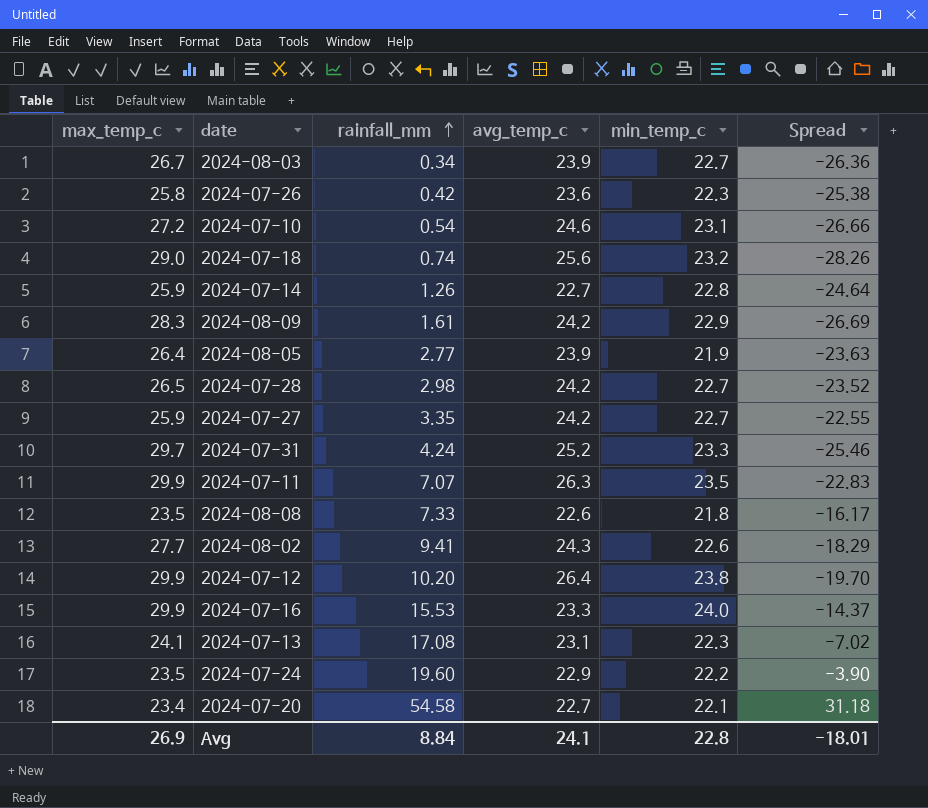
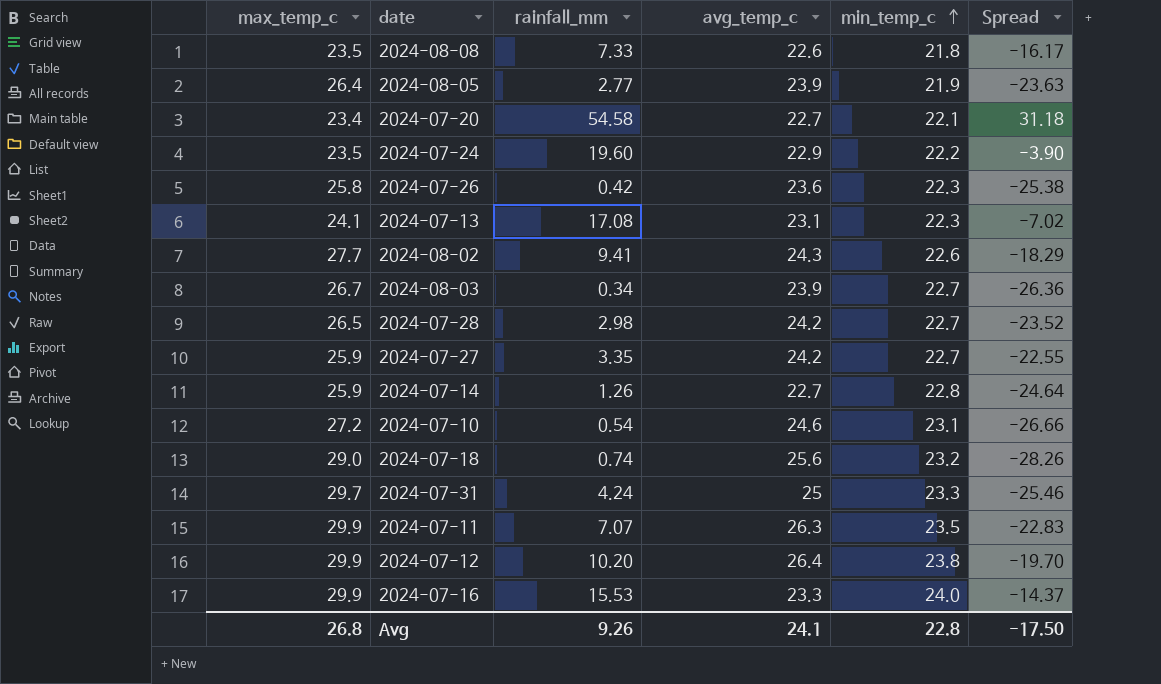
row order: rainfall_mm ascending -> min_temp_c ascending
row 2024-08-09: 28.3 | 1.61 | 24.2 | 22.9 | -26.69 -> none
2024-07-31 | avg_temp_c: 25.2 -> 25
Avg | max_temp_c: 26.9 -> 26.8
Avg | rainfall_mm: 8.84 -> 9.26
Avg | Spread: -18.01 -> -17.50

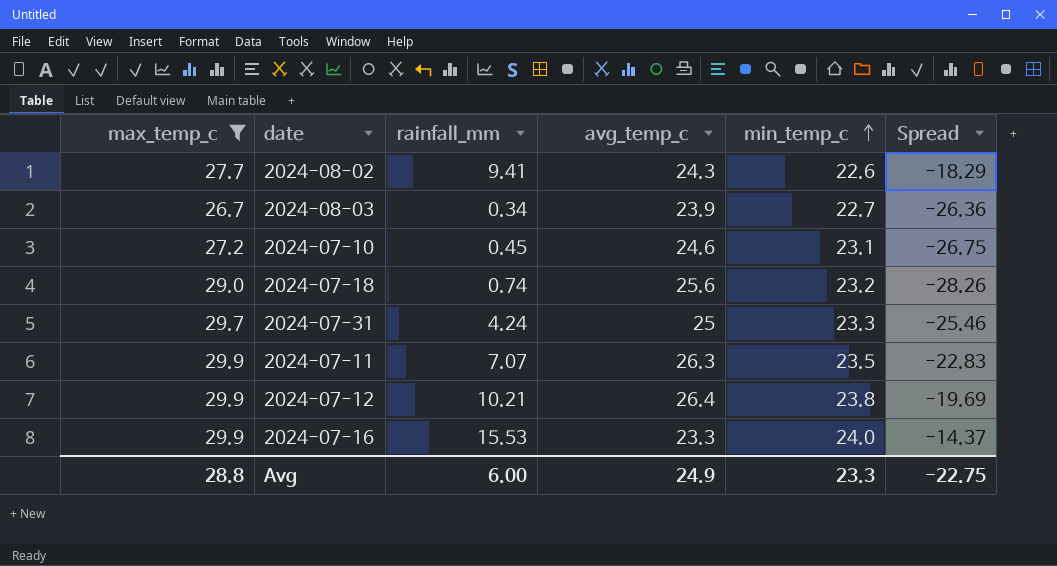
filter: none -> max_temp_c >= 26.7
2024-07-10 | rainfall_mm: 0.54 -> 0.45
2024-07-10 | Spread: -26.66 -> -26.75
2024-07-12 | rainfall_mm: 10.20 -> 10.21
2024-07-12 | Spread: -19.70 -> -19.69
Avg | max_temp_c: 26.8 -> 28.8
Avg | rainfall_mm: 9.26 -> 6.00
Avg | avg_temp_c: 24.1 -> 24.9
Avg | min_temp_c: 22.8 -> 23.3
Avg | Spread: -17.50 -> -22.75

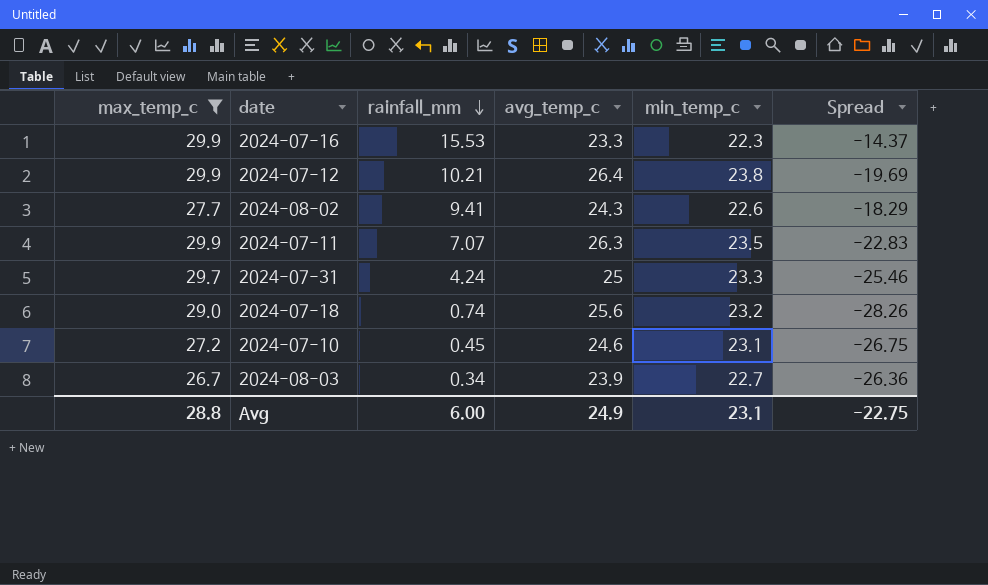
row order: min_temp_c ascending -> rainfall_mm descending
2024-07-16 | min_temp_c: 24.0 -> 22.3
Avg | min_temp_c: 23.3 -> 23.1

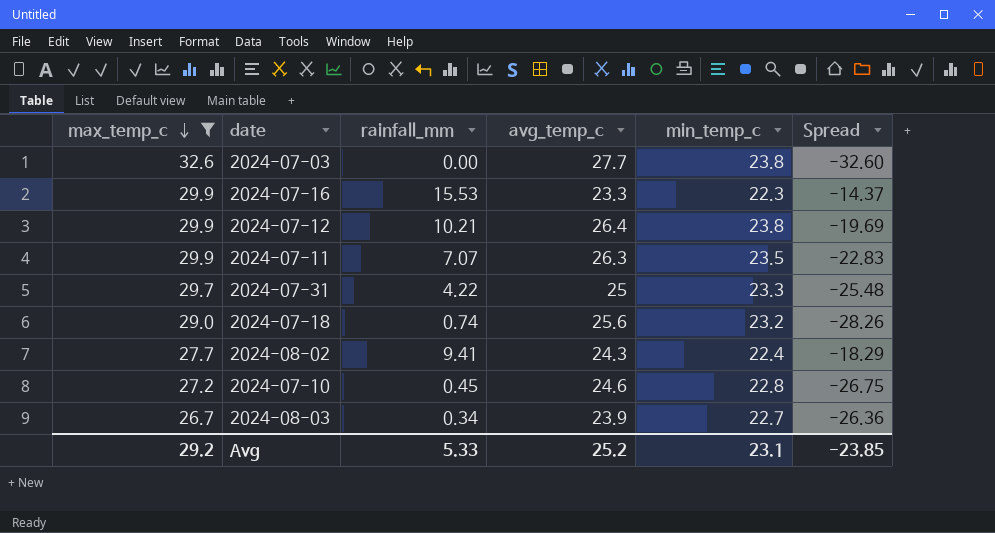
row order: rainfall_mm descending -> max_temp_c descending
row 2024-07-03: none -> 32.6 | 0.00 | 27.7 | 23.8 | -32.60
2024-07-31 | rainfall_mm: 4.24 -> 4.22
2024-07-31 | Spread: -25.46 -> -25.48
2024-08-02 | min_temp_c: 22.6 -> 22.4
2024-07-10 | min_temp_c: 23.1 -> 22.8
Avg | max_temp_c: 28.8 -> 29.2
Avg | rainfall_mm: 6.00 -> 5.33
Avg | avg_temp_c: 24.9 -> 25.2
Avg | Spread: -22.75 -> -23.85

